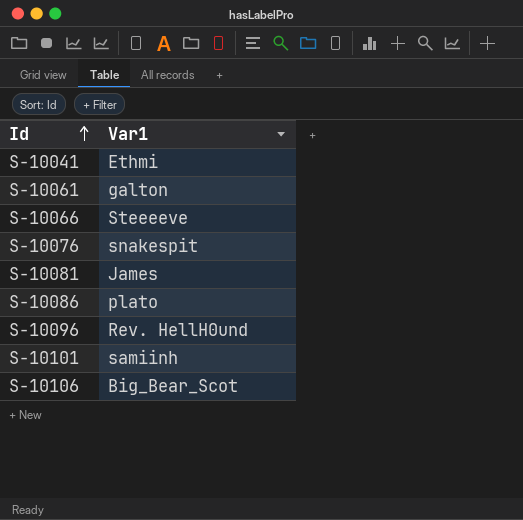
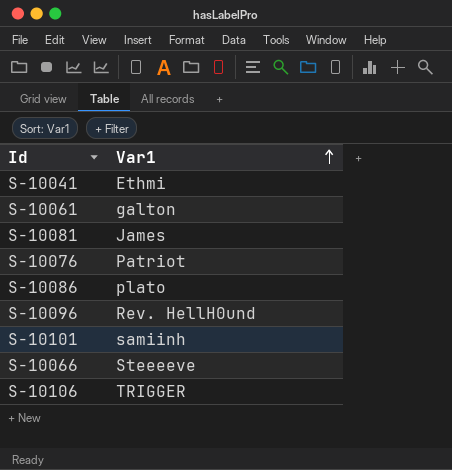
row order: Id ascending -> Var1 ascending
S-10076 | Var1: snakespit -> Patriot
S-10106 | Var1: Big_Bear_Scot -> TRIGGER

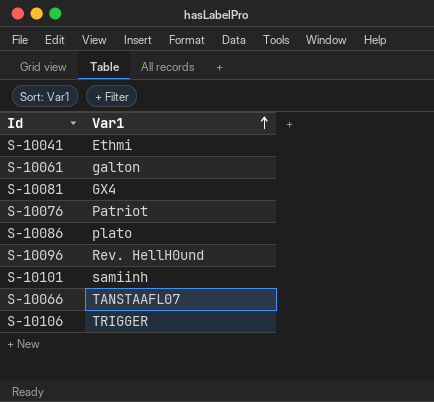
S-10081 | Var1: James -> GX4
S-10066 | Var1: Steeeeve -> TANSTAAFL07

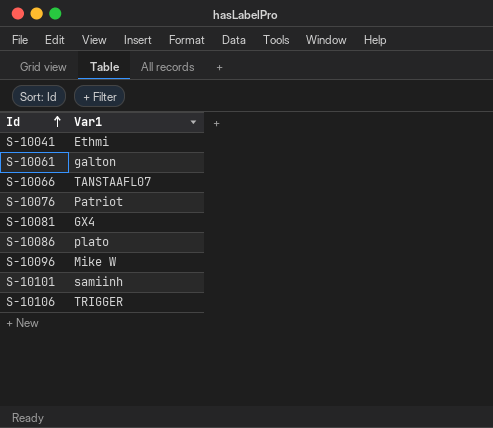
row order: Var1 ascending -> Id ascending
S-10096 | Var1: Rev. HellH0und -> Mike W

